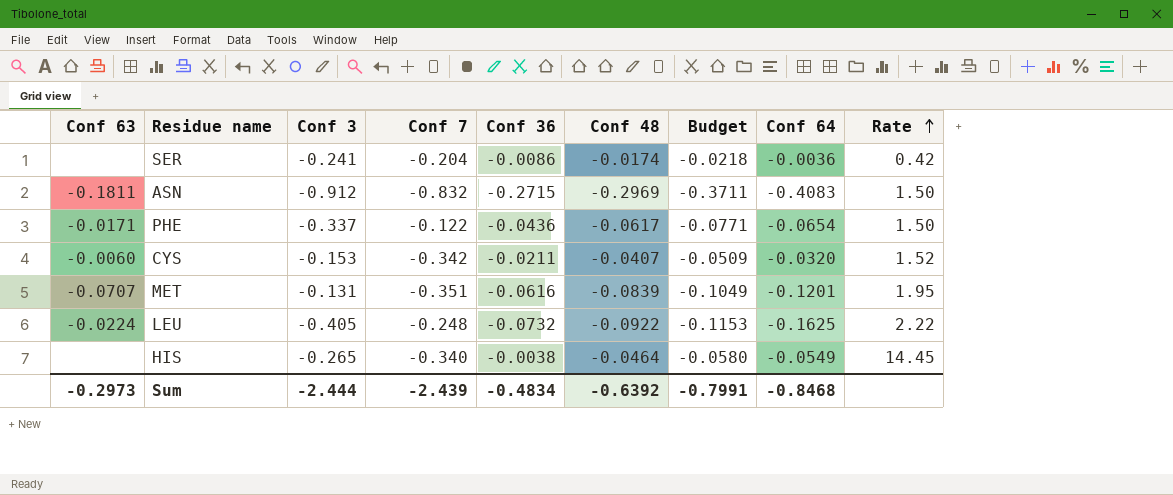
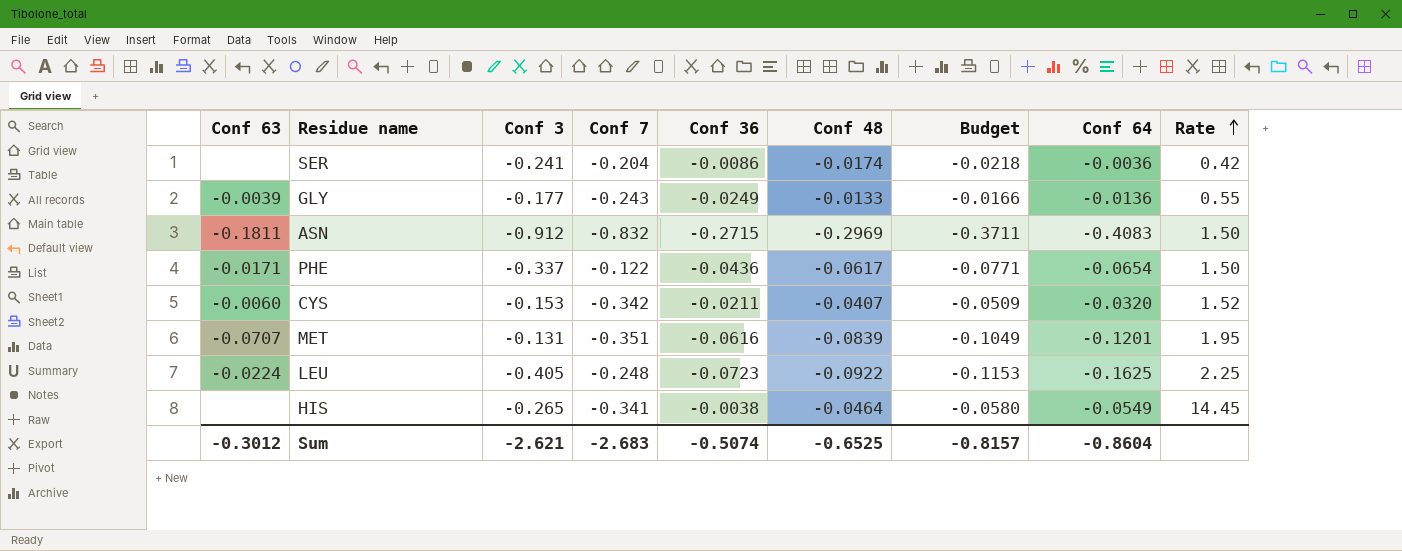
row GLY: none -> -0.0039 | -0.177 | -0.243 | -0.0249 | -0.0133 | -0.0166 | -0.0136 | 0.55
LEU | Conf 36: -0.0732 -> -0.0723
LEU | Rate: 2.22 -> 2.25
HIS | Conf 7: -0.340 -> -0.341
Sum | Conf 63: -0.2973 -> -0.3012
Sum | Conf 3: -2.444 -> -2.621
Sum | Conf 7: -2.439 -> -2.683
Sum | Conf 36: -0.4834 -> -0.5074
Sum | Conf 48: -0.6392 -> -0.6525
Sum | Budget: -0.7991 -> -0.8157
Sum | Conf 64: -0.8468 -> -0.8604

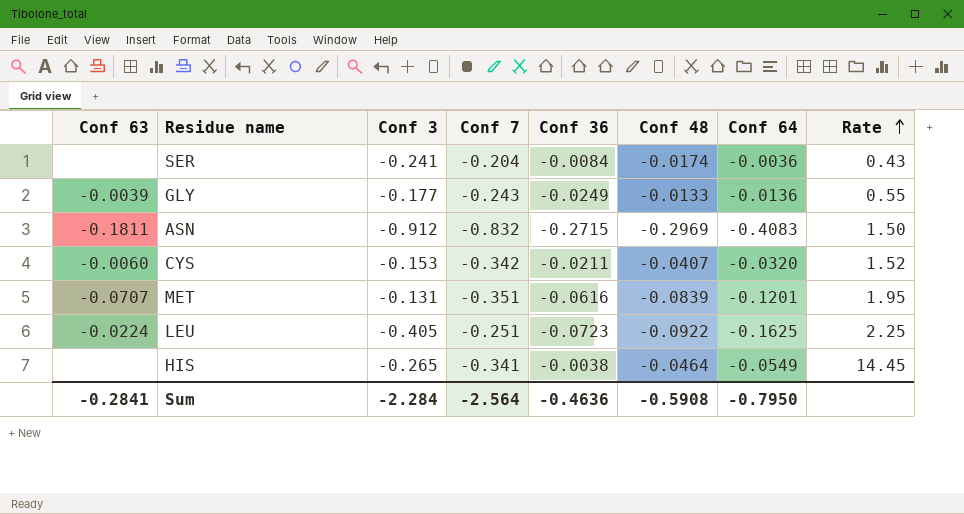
column Budget | formula: [Conf 48] * 1.25 -> none
row PHE: -0.0171 | -0.337 | -0.122 | -0.0436 | -0.0617 | -0.0771 | -0.0654 | 1.50 -> none
SER | Conf 36: -0.0086 -> -0.0084
SER | Rate: 0.42 -> 0.43
LEU | Conf 7: -0.248 -> -0.251
Sum | Conf 63: -0.3012 -> -0.2841
Sum | Conf 3: -2.621 -> -2.284
Sum | Conf 7: -2.683 -> -2.564
Sum | Conf 36: -0.5074 -> -0.4636
Sum | Conf 48: -0.6525 -> -0.5908
Sum | Conf 64: -0.8604 -> -0.7950

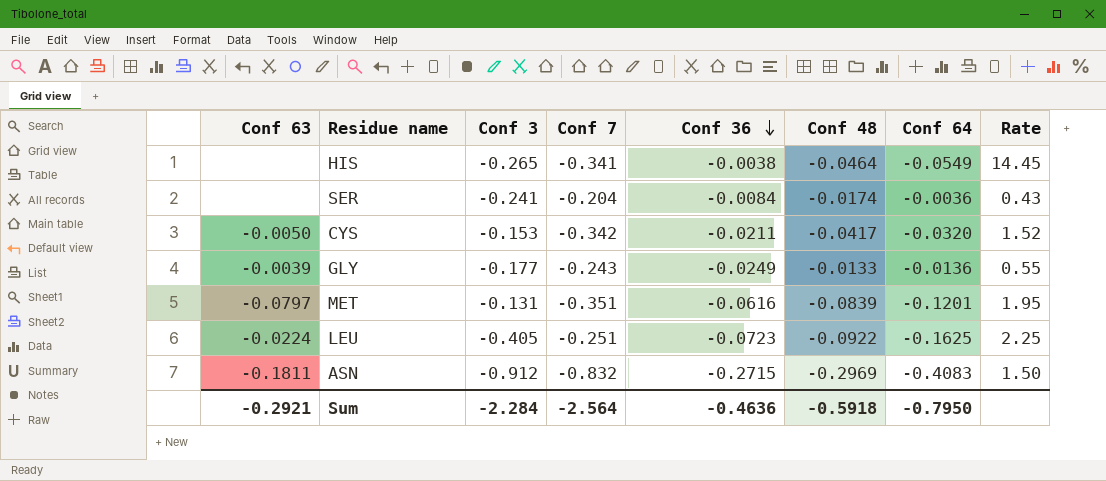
row order: Rate ascending -> Conf 36 descending
CYS | Conf 63: -0.0060 -> -0.0050
CYS | Conf 48: -0.0407 -> -0.0417
MET | Conf 63: -0.0707 -> -0.0797
Sum | Conf 63: -0.2841 -> -0.2921
Sum | Conf 48: -0.5908 -> -0.5918

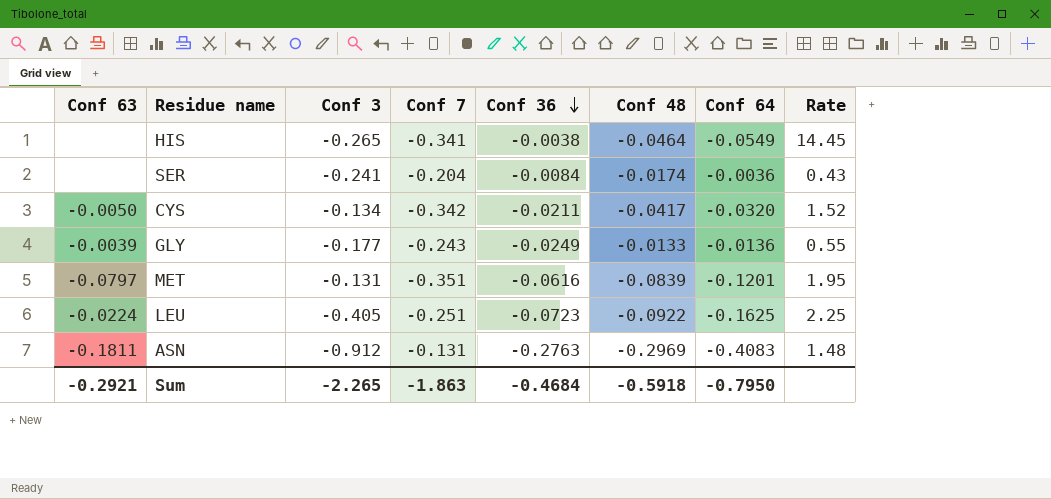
CYS | Conf 3: -0.153 -> -0.134
ASN | Conf 7: -0.832 -> -0.131
ASN | Conf 36: -0.2715 -> -0.2763
ASN | Rate: 1.50 -> 1.48
Sum | Conf 3: -2.284 -> -2.265
Sum | Conf 7: -2.564 -> -1.863
Sum | Conf 36: -0.4636 -> -0.4684

